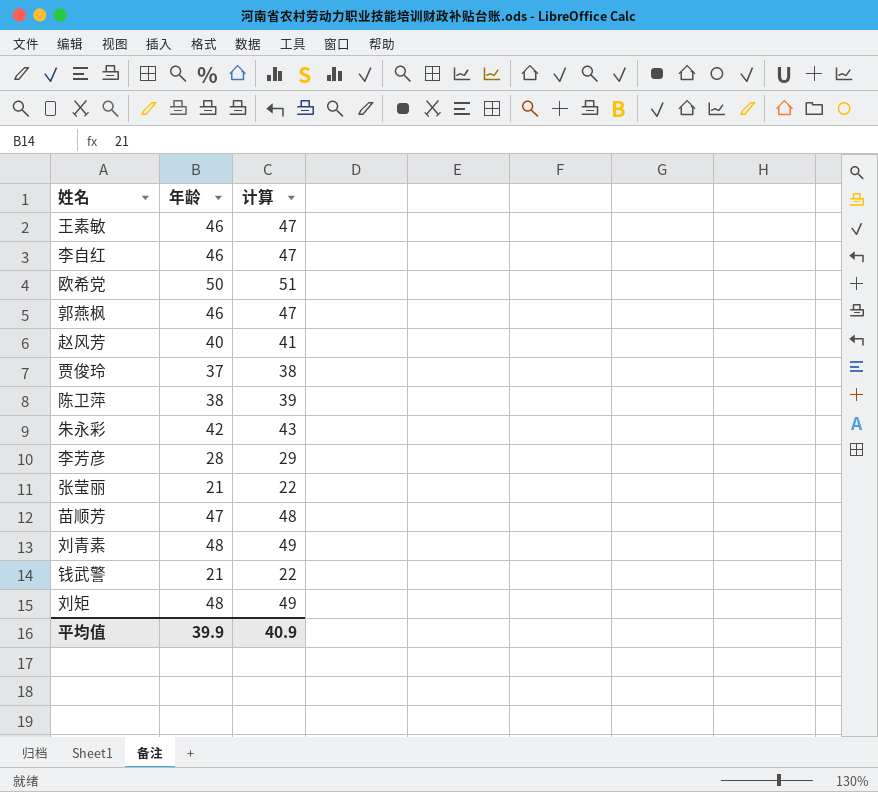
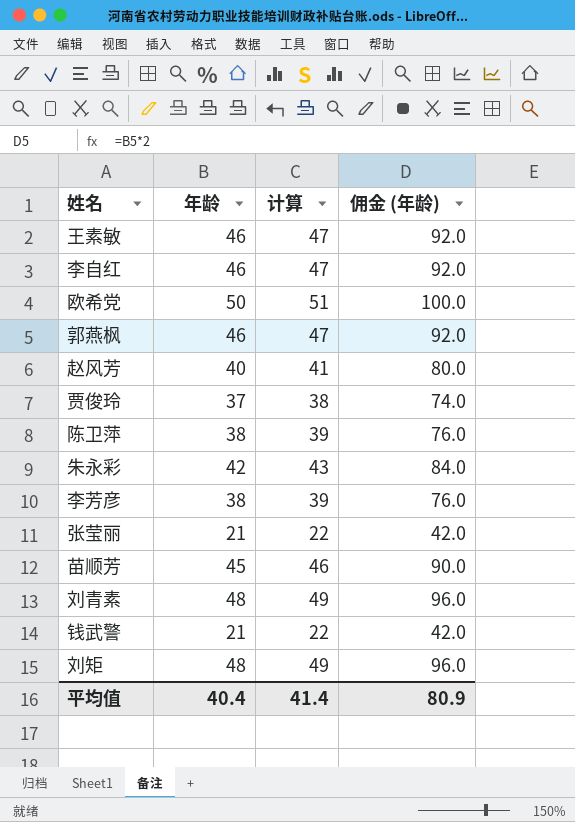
column 佣金 (年龄) | formula: none -> [年龄] * 2
李芳彦 | 年龄: 28 -> 38
李芳彦 | 计算: 29 -> 39
苗顺芳 | 年龄: 47 -> 45
苗顺芳 | 计算: 48 -> 46
平均值 | 年龄: 39.9 -> 40.4
平均值 | 计算: 40.9 -> 41.4

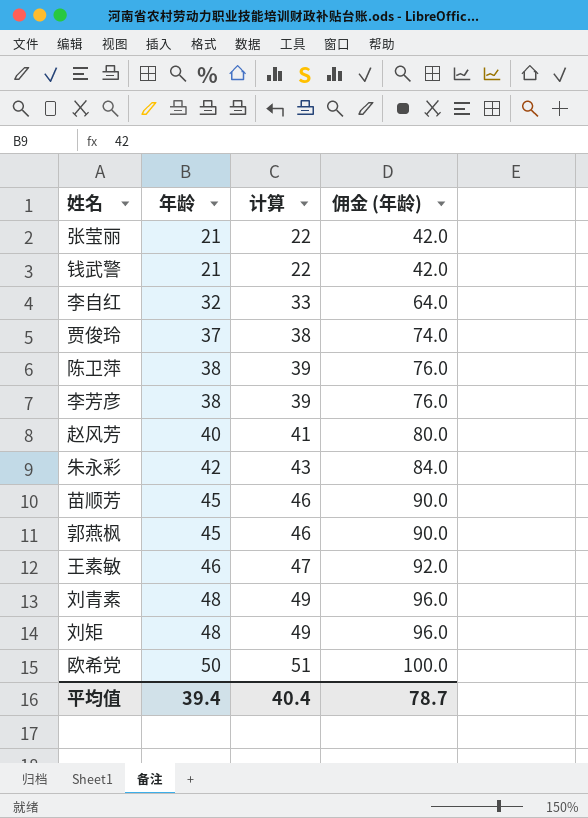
row order: none -> 年龄 ascending
李自红 | 年龄: 46 -> 32
李自红 | 计算: 47 -> 33
李自红 | 佣金 (年龄): 92.0 -> 64.0
郭燕枫 | 年龄: 46 -> 45
郭燕枫 | 计算: 47 -> 46
郭燕枫 | 佣金 (年龄): 92.0 -> 90.0
平均值 | 年龄: 40.4 -> 39.4
平均值 | 计算: 41.4 -> 40.4
平均值 | 佣金 (年龄): 80.9 -> 78.7

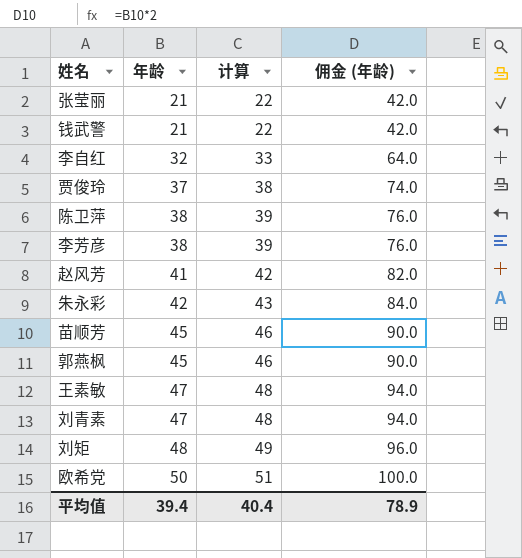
赵风芳 | 年龄: 40 -> 41
赵风芳 | 计算: 41 -> 42
赵风芳 | 佣金 (年龄): 80.0 -> 82.0
王素敏 | 年龄: 46 -> 47
王素敏 | 计算: 47 -> 48
王素敏 | 佣金 (年龄): 92.0 -> 94.0
刘青素 | 年龄: 48 -> 47
刘青素 | 计算: 49 -> 48
刘青素 | 佣金 (年龄): 96.0 -> 94.0
平均值 | 佣金 (年龄): 78.7 -> 78.9

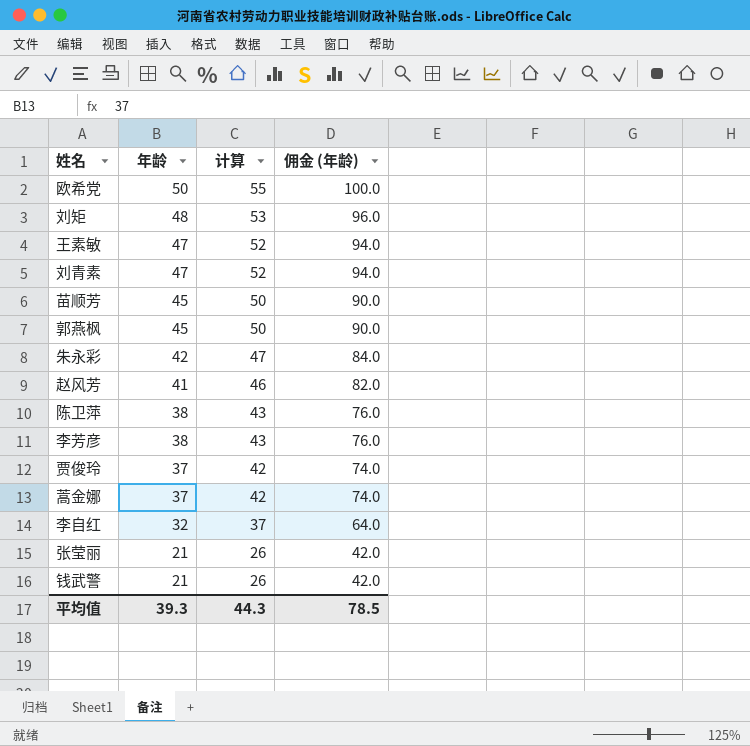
row order: 年龄 ascending -> 年龄 descending
column 计算 | formula: [年龄] + 1 -> [年龄] + 5
row 蒿金娜: none -> 37 | 42 | 74.0
平均值 | 年龄: 39.4 -> 39.3
平均值 | 计算: 40.4 -> 44.3
平均值 | 佣金 (年龄): 78.9 -> 78.5

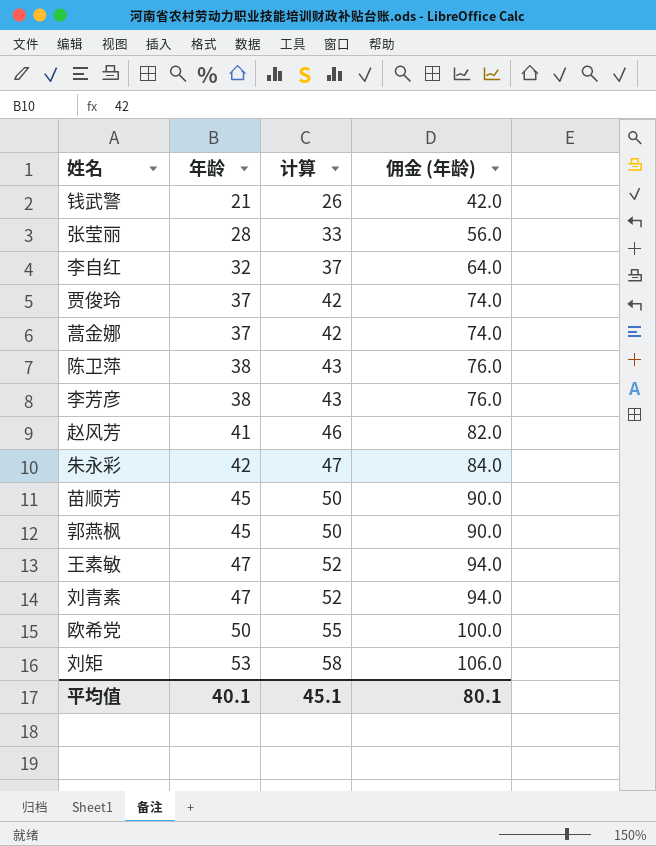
row order: 年龄 descending -> 年龄 ascending
张莹丽 | 年龄: 21 -> 28
张莹丽 | 计算: 26 -> 33
张莹丽 | 佣金 (年龄): 42.0 -> 56.0
刘矩 | 年龄: 48 -> 53
刘矩 | 计算: 53 -> 58
刘矩 | 佣金 (年龄): 96.0 -> 106.0
平均值 | 年龄: 39.3 -> 40.1
平均值 | 计算: 44.3 -> 45.1
平均值 | 佣金 (年龄): 78.5 -> 80.1

